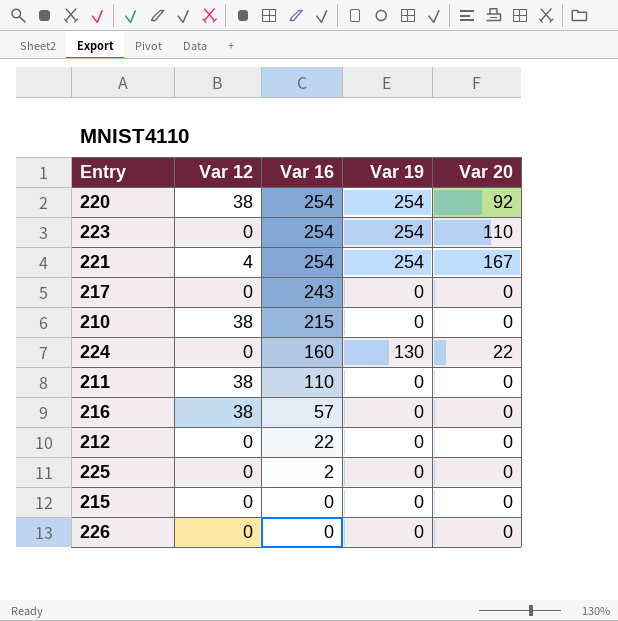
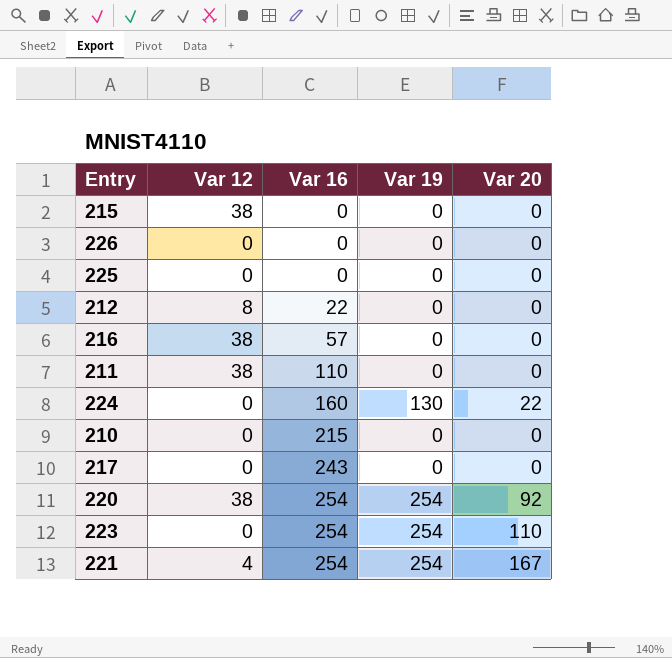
row order: Var 16 descending -> Var 16 ascending
215 | Var 12: 0 -> 38
225 | Var 16: 2 -> 0
212 | Var 12: 0 -> 8
210 | Var 12: 38 -> 0

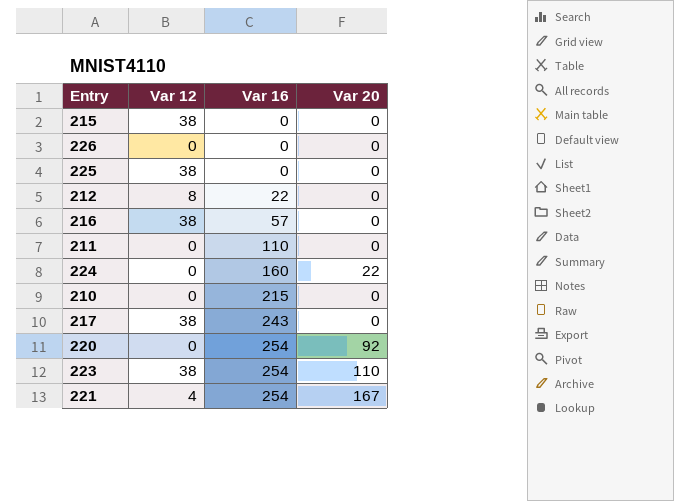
column Var 19 | position: 4 -> none
225 | Var 12: 0 -> 38
211 | Var 12: 38 -> 0
217 | Var 12: 0 -> 38
220 | Var 12: 38 -> 0
223 | Var 12: 0 -> 38

